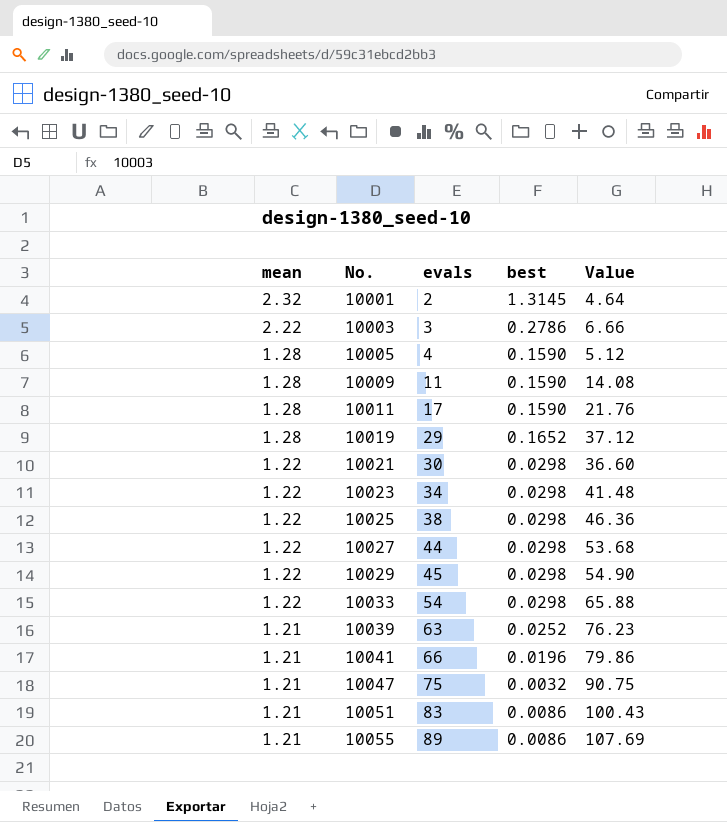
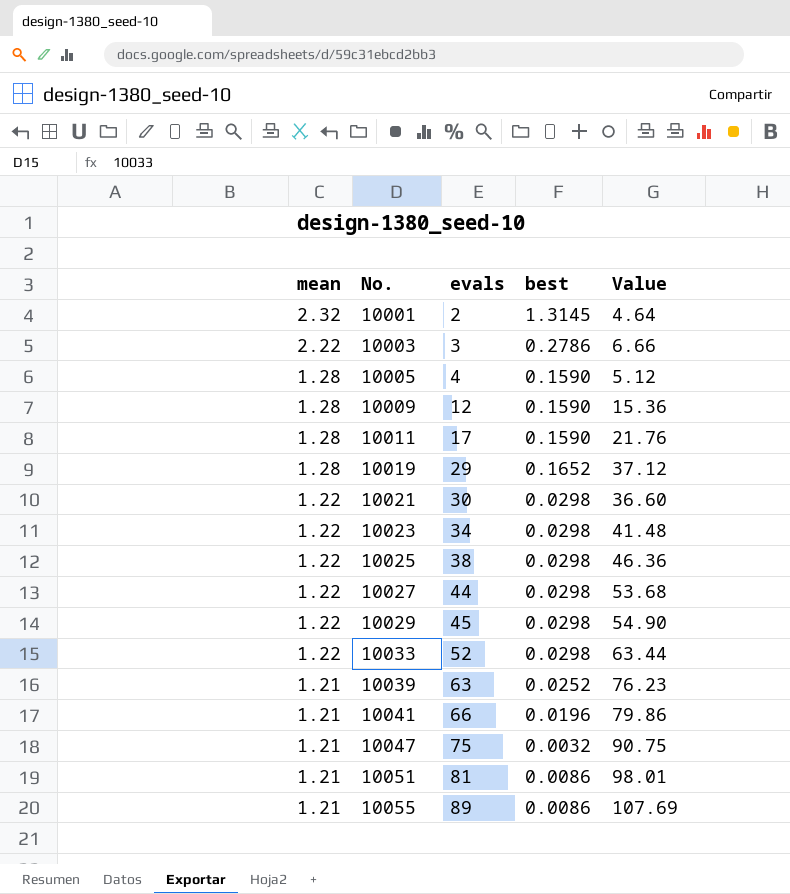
10009 | evals: 11 -> 12
10009 | Value: 14.08 -> 15.36
10033 | evals: 54 -> 52
10033 | Value: 65.88 -> 63.44
10051 | evals: 83 -> 81
10051 | Value: 100.43 -> 98.01

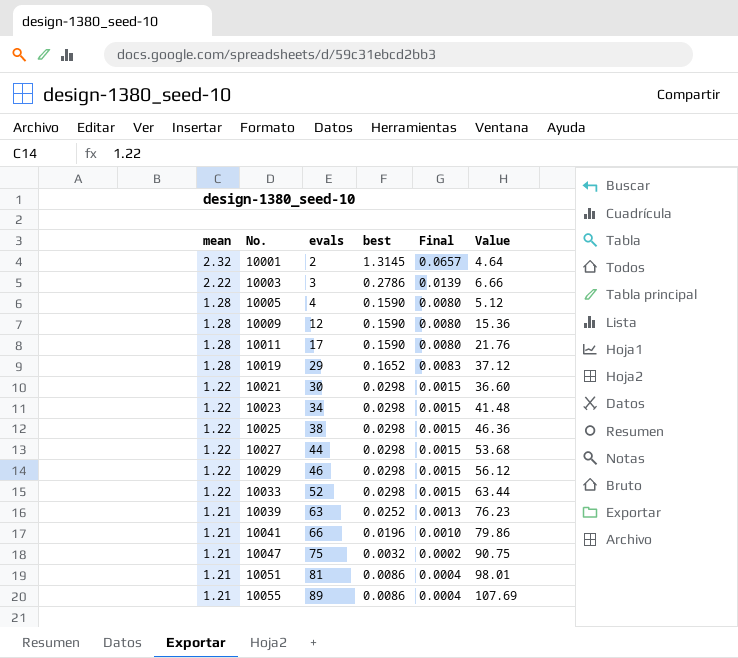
column Final | formula: none -> [best] * 0.05
10029 | evals: 45 -> 46
10029 | Value: 54.90 -> 56.12

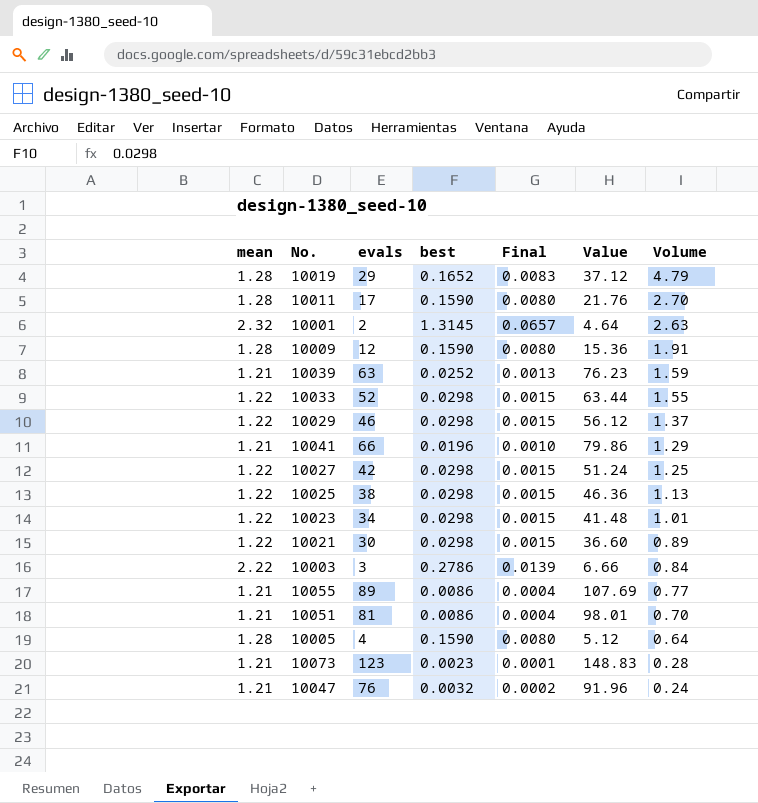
row order: mean descending -> Volume descending
column Volume | formula: none -> [evals] * [best]
10027 | evals: 44 -> 42
10027 | Value: 53.68 -> 51.24
row 10073: none -> 1.21 | 123 | 0.0023 | 0.0001 | 148.83 | 0.28
10047 | evals: 75 -> 76
10047 | Value: 90.75 -> 91.96

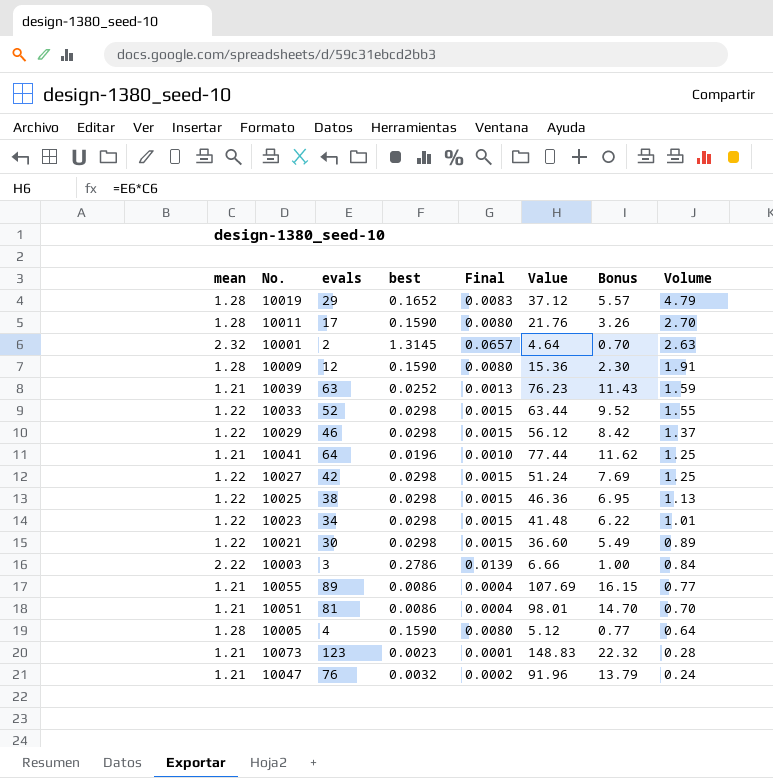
column Bonus | formula: none -> [Value] * 0.15
10041 | evals: 66 -> 64
10041 | Value: 79.86 -> 77.44
10041 | Volume: 1.29 -> 1.25

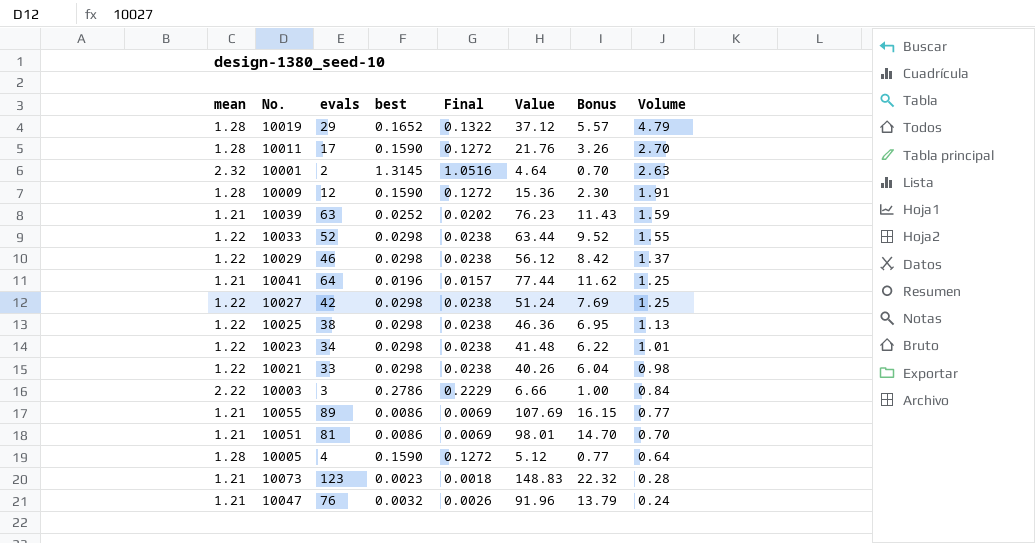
column Final | formula: [best] * 0.05 -> [best] * 0.8
10021 | evals: 30 -> 33
10021 | Value: 36.60 -> 40.26
10021 | Bonus: 5.49 -> 6.04
10021 | Volume: 0.89 -> 0.98

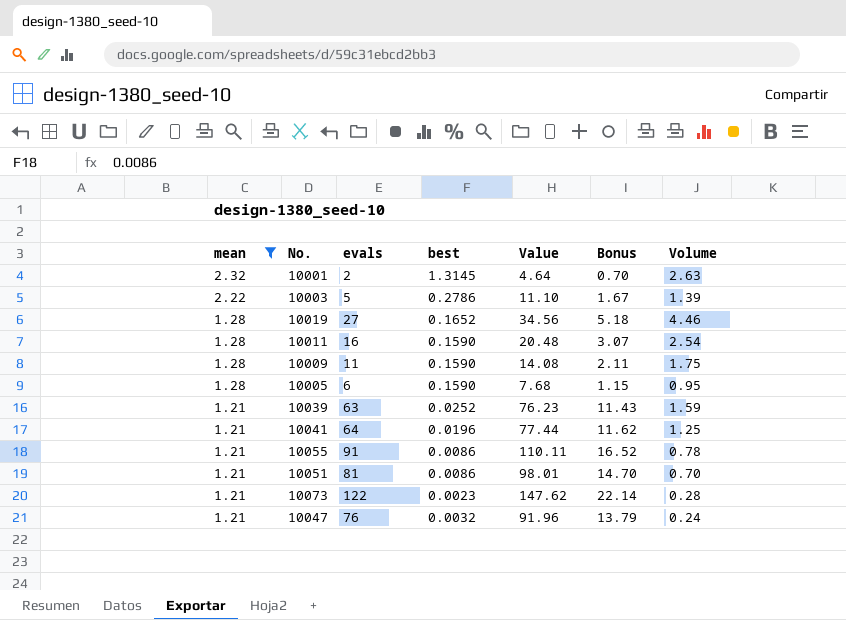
filter: none -> mean != 1.22
row order: Volume descending -> mean descending
column Final | formula: [best] * 0.8 -> none
10003 | evals: 3 -> 5
10003 | Value: 6.66 -> 11.10
10003 | Bonus: 1.00 -> 1.67
10003 | Volume: 0.84 -> 1.39
10019 | evals: 29 -> 27
10019 | Value: 37.12 -> 34.56
10019 | Bonus: 5.57 -> 5.18
10019 | Volume: 4.79 -> 4.46
10011 | evals: 17 -> 16
10011 | Value: 21.76 -> 20.48
10011 | Bonus: 3.26 -> 3.07
10011 | Volume: 2.70 -> 2.54
10009 | evals: 12 -> 11
10009 | Value: 15.36 -> 14.08
10009 | Bonus: 2.30 -> 2.11
10009 | Volume: 1.91 -> 1.75
10005 | evals: 4 -> 6
10005 | Value: 5.12 -> 7.68
10005 | Bonus: 0.77 -> 1.15
10005 | Volume: 0.64 -> 0.95
10055 | evals: 89 -> 91
10055 | Value: 107.69 -> 110.11
10055 | Bonus: 16.15 -> 16.52
10055 | Volume: 0.77 -> 0.78
10073 | evals: 123 -> 122
10073 | Value: 148.83 -> 147.62
10073 | Bonus: 22.32 -> 22.14

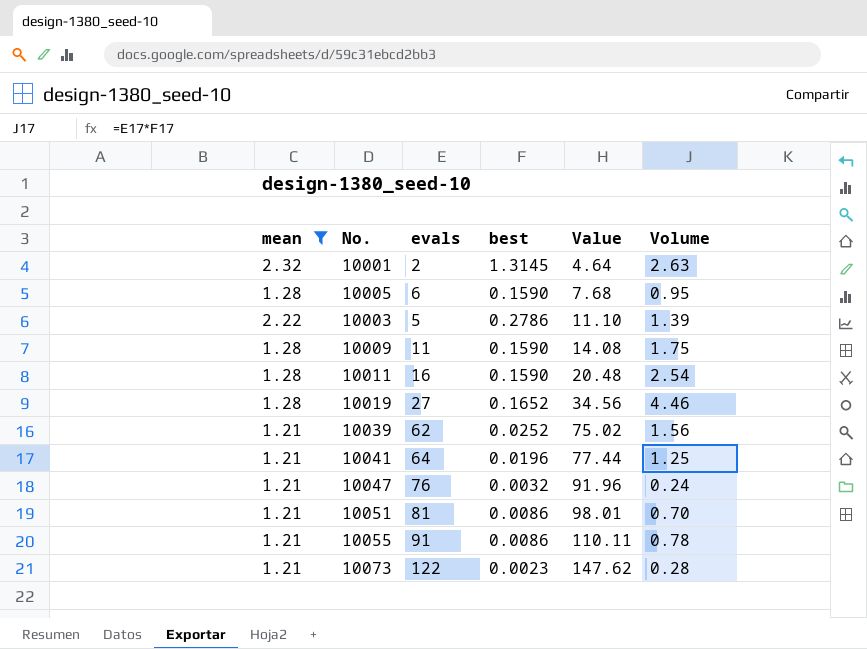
row order: mean descending -> Value ascending
column Bonus | formula: [Value] * 0.15 -> none
10039 | evals: 63 -> 62
10039 | Value: 76.23 -> 75.02
10039 | Volume: 1.59 -> 1.56

